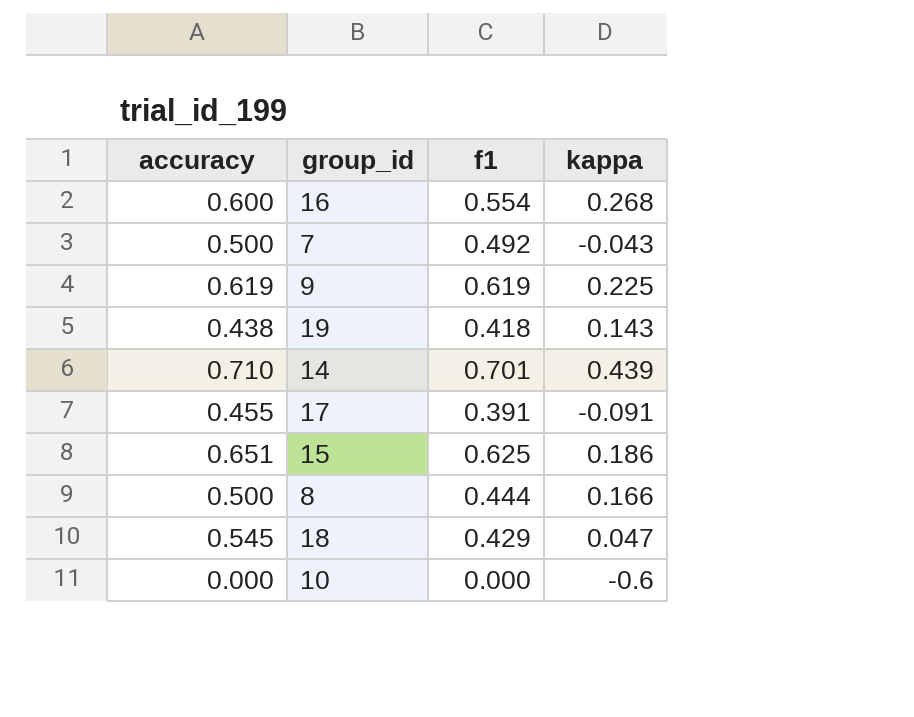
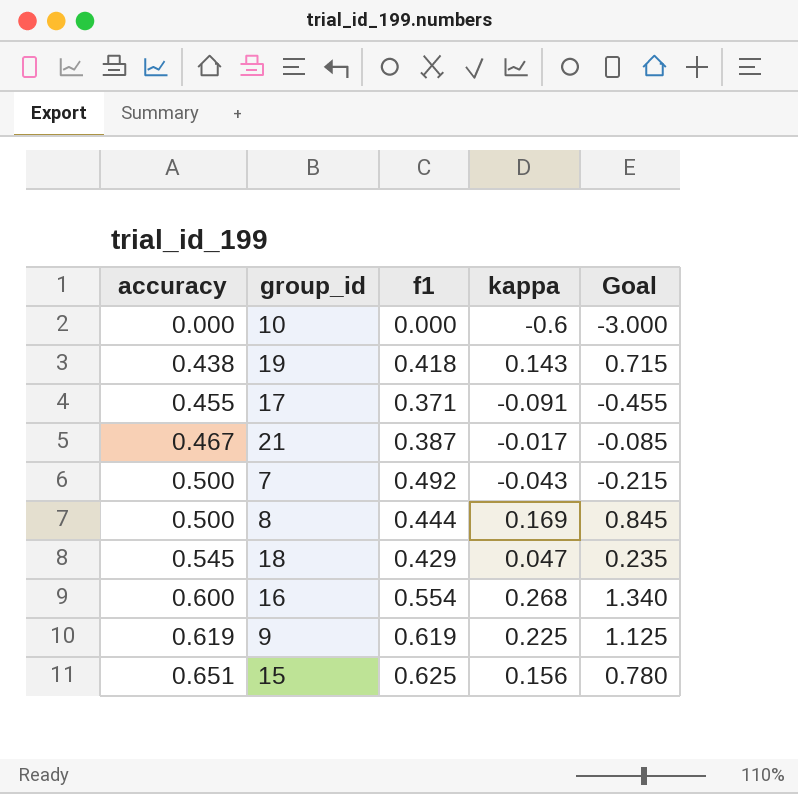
row order: none -> accuracy ascending
column Goal | formula: none -> [kappa] * 5
row 14: 0.710 | 0.701 | 0.439 -> none
17 | f1: 0.391 -> 0.371
row 21: none -> 0.467 | 0.387 | -0.017 | -0.085
8 | kappa: 0.166 -> 0.169
15 | kappa: 0.186 -> 0.156

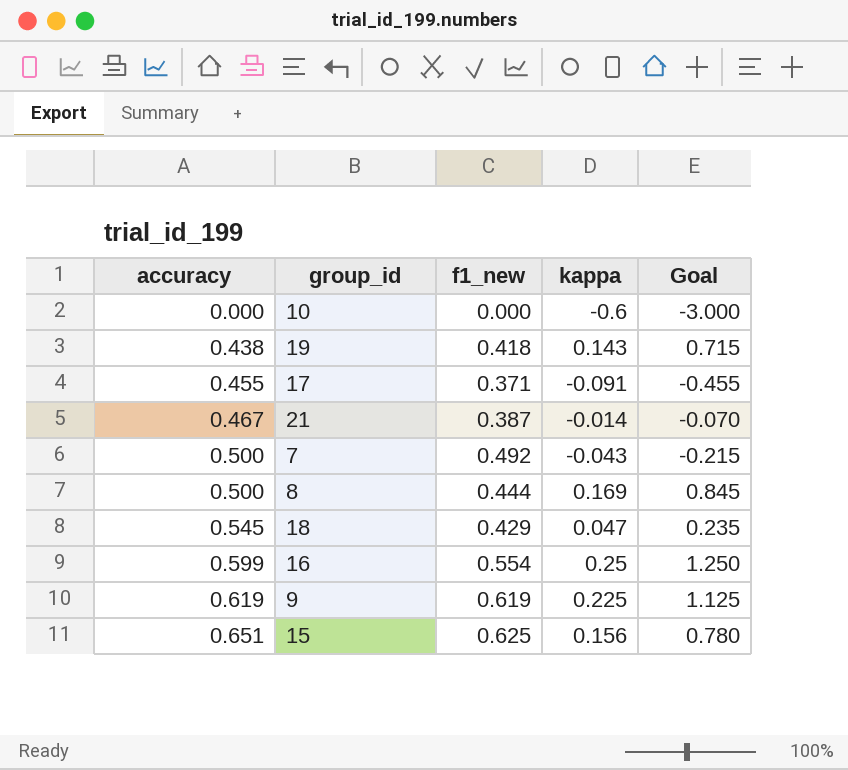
column name: f1 -> f1_new
21 | kappa: -0.017 -> -0.014
21 | Goal: -0.085 -> -0.070
16 | accuracy: 0.600 -> 0.599
16 | kappa: 0.268 -> 0.25
16 | Goal: 1.340 -> 1.250

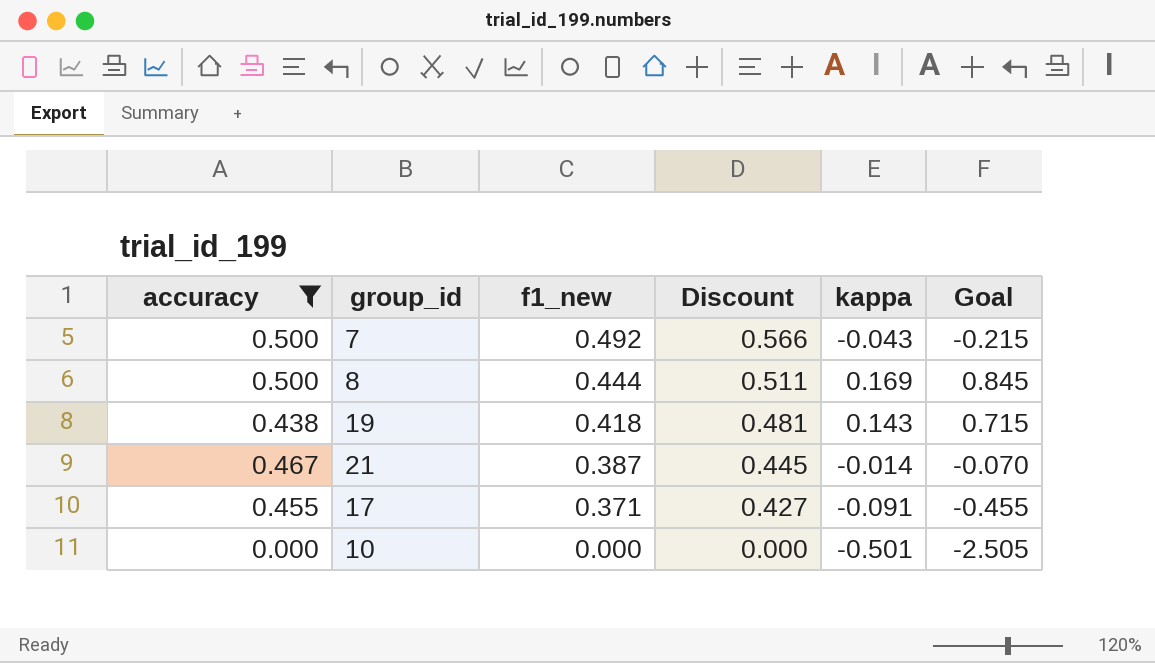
filter: none -> accuracy <= 0.500
row order: accuracy ascending -> f1_new descending
column Discount | formula: none -> [f1_new] * 1.15
10 | kappa: -0.6 -> -0.501
10 | Goal: -3.000 -> -2.505

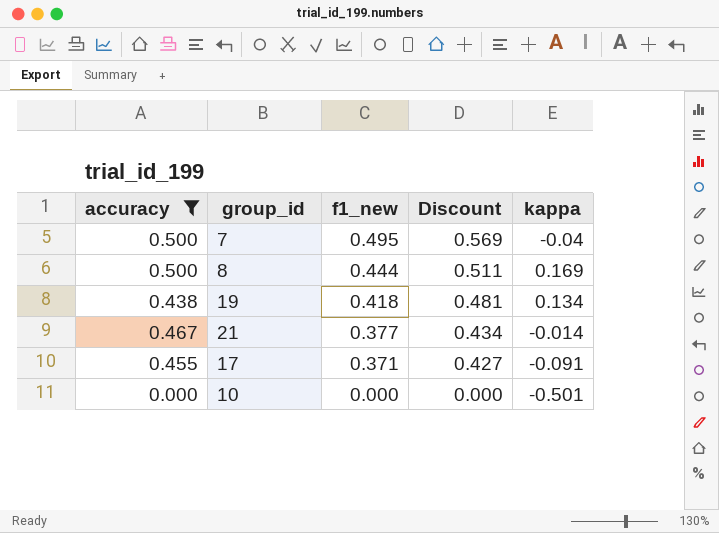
column Goal | formula: [kappa] * 5 -> none
7 | f1_new: 0.492 -> 0.495
7 | Discount: 0.566 -> 0.569
7 | kappa: -0.043 -> -0.04
19 | kappa: 0.143 -> 0.134
21 | f1_new: 0.387 -> 0.377
21 | Discount: 0.445 -> 0.434

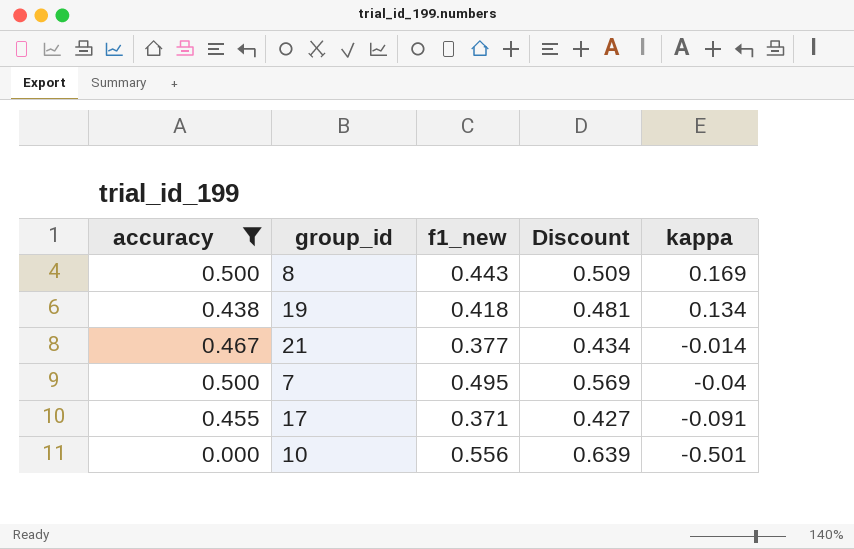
row order: f1_new descending -> kappa descending
8 | f1_new: 0.444 -> 0.443
8 | Discount: 0.511 -> 0.509
10 | f1_new: 0.000 -> 0.556
10 | Discount: 0.000 -> 0.639

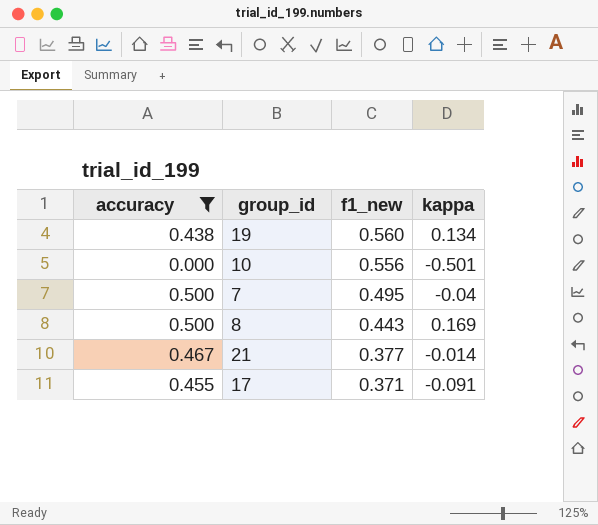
row order: kappa descending -> f1_new descending
column Discount | formula: [f1_new] * 1.15 -> none
19 | f1_new: 0.418 -> 0.560

